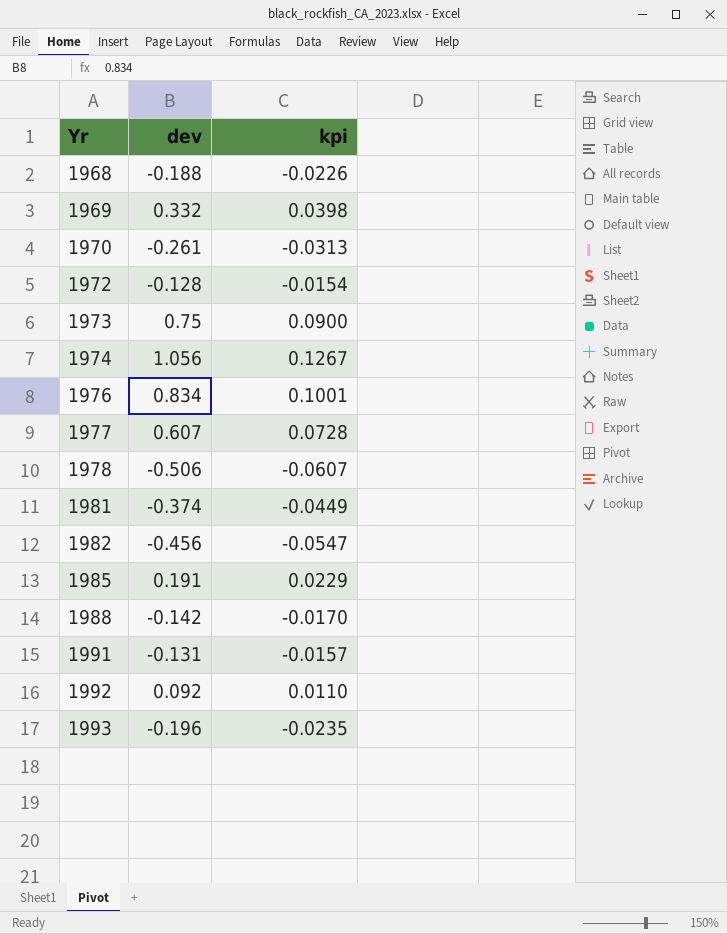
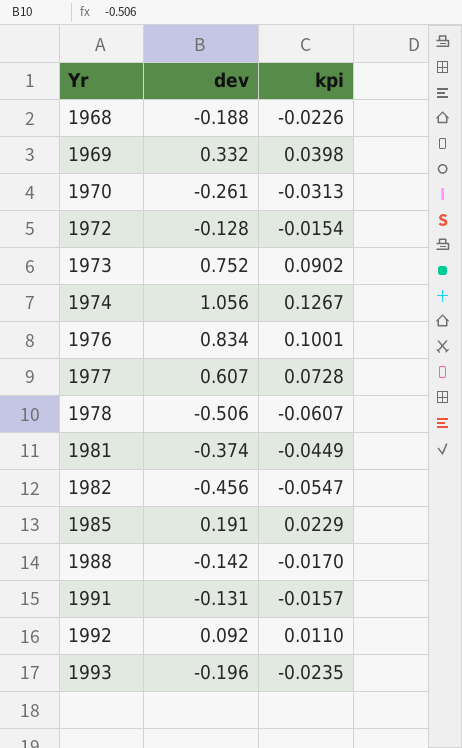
1973 | dev: 0.75 -> 0.752
1973 | kpi: 0.0900 -> 0.0902

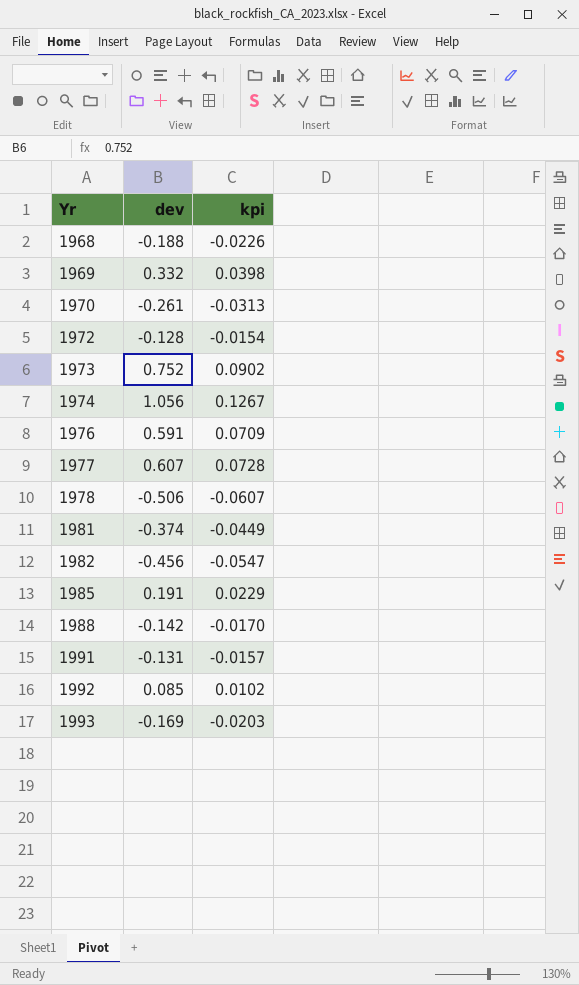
1976 | dev: 0.834 -> 0.591
1976 | kpi: 0.1001 -> 0.0709
1992 | dev: 0.092 -> 0.085
1992 | kpi: 0.0110 -> 0.0102
1993 | dev: -0.196 -> -0.169
1993 | kpi: -0.0235 -> -0.0203

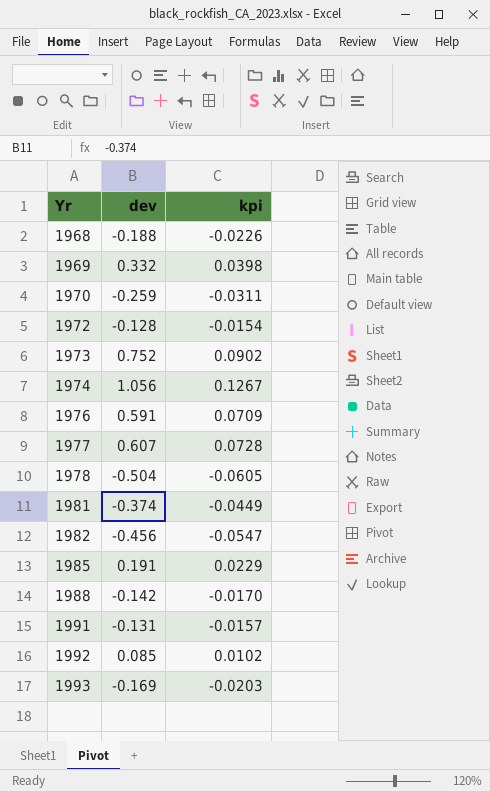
1970 | dev: -0.261 -> -0.259
1970 | kpi: -0.0313 -> -0.0311
1978 | dev: -0.506 -> -0.504
1978 | kpi: -0.0607 -> -0.0605

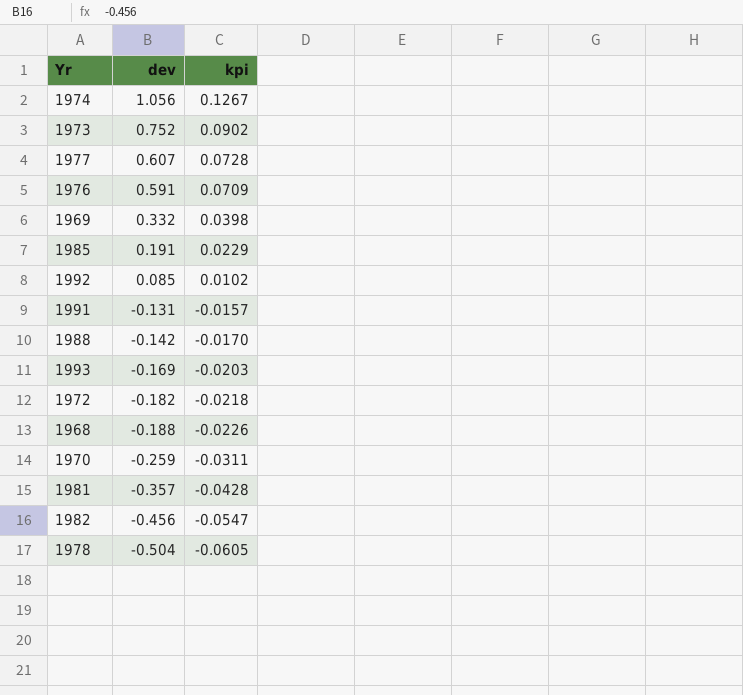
row order: Yr ascending -> dev descending
1972 | dev: -0.128 -> -0.182
1972 | kpi: -0.0154 -> -0.0218
1981 | dev: -0.374 -> -0.357
1981 | kpi: -0.0449 -> -0.0428

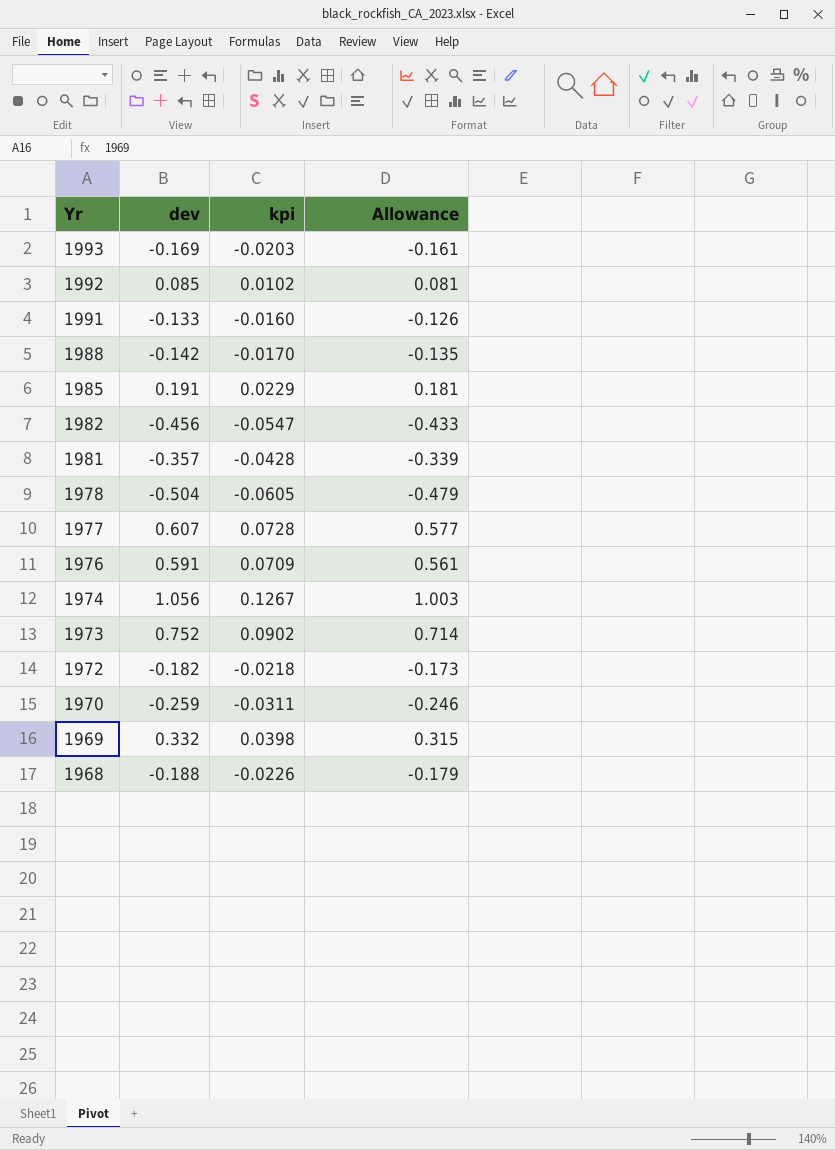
row order: dev descending -> Yr descending
column Allowance | formula: none -> [dev] * 0.95
1991 | dev: -0.131 -> -0.133
1991 | kpi: -0.0157 -> -0.0160

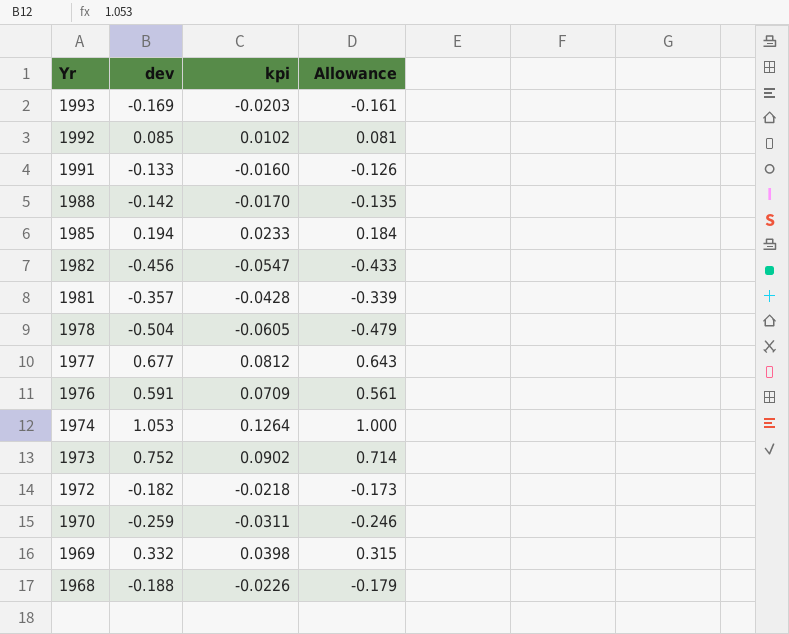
1985 | dev: 0.191 -> 0.194
1985 | kpi: 0.0229 -> 0.0233
1985 | Allowance: 0.181 -> 0.184
1977 | dev: 0.607 -> 0.677
1977 | kpi: 0.0728 -> 0.0812
1977 | Allowance: 0.577 -> 0.643
1974 | dev: 1.056 -> 1.053
1974 | kpi: 0.1267 -> 0.1264
1974 | Allowance: 1.003 -> 1.000

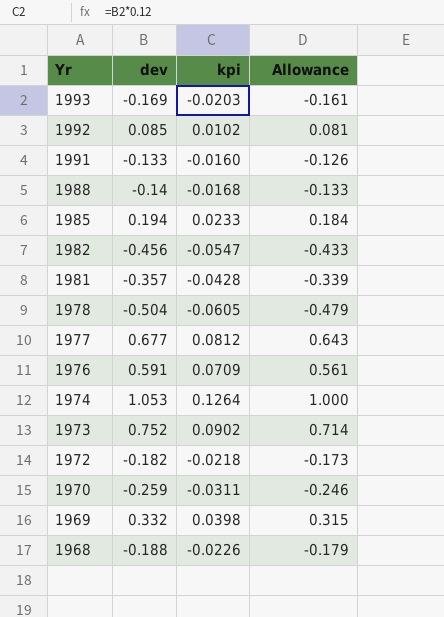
1988 | dev: -0.142 -> -0.14
1988 | kpi: -0.0170 -> -0.0168
1988 | Allowance: -0.135 -> -0.133

